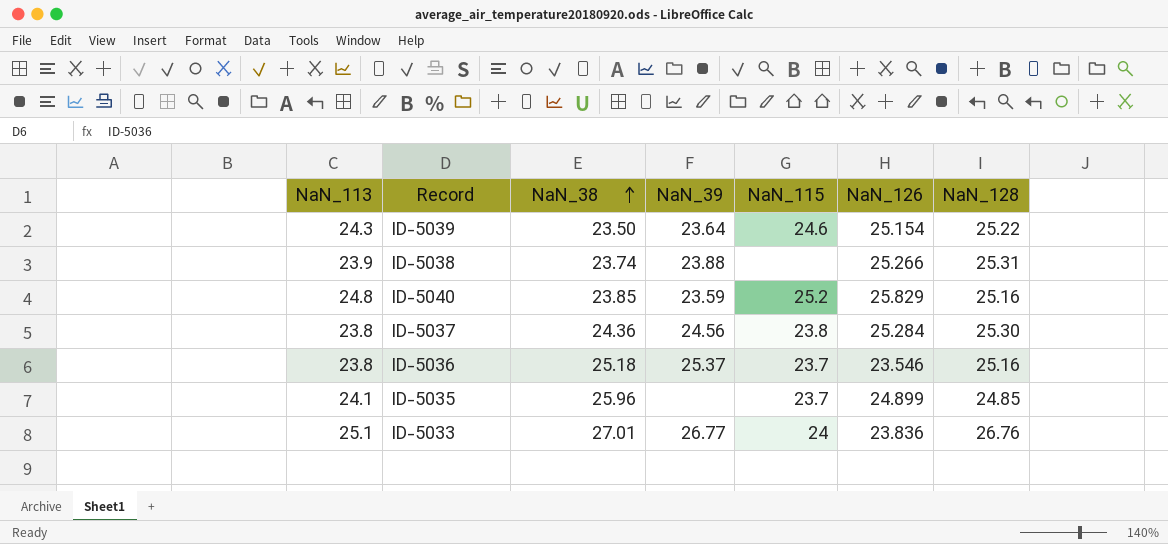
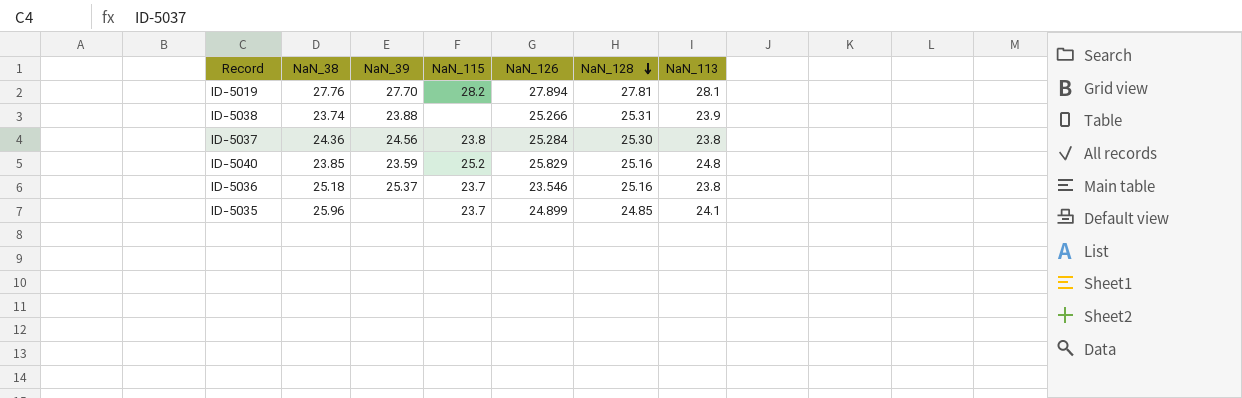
row order: NaN_38 ascending -> NaN_128 descending
column NaN_113 | position: 1 -> 7
row ID-5039: 24.3 | 23.50 | 23.64 | 24.6 | 25.154 | 25.22 -> none
row ID-5033: 25.1 | 27.01 | 26.77 | 24 | 23.836 | 26.76 -> none
row ID-5019: none -> 27.76 | 27.70 | 28.2 | 27.894 | 27.81 | 28.1

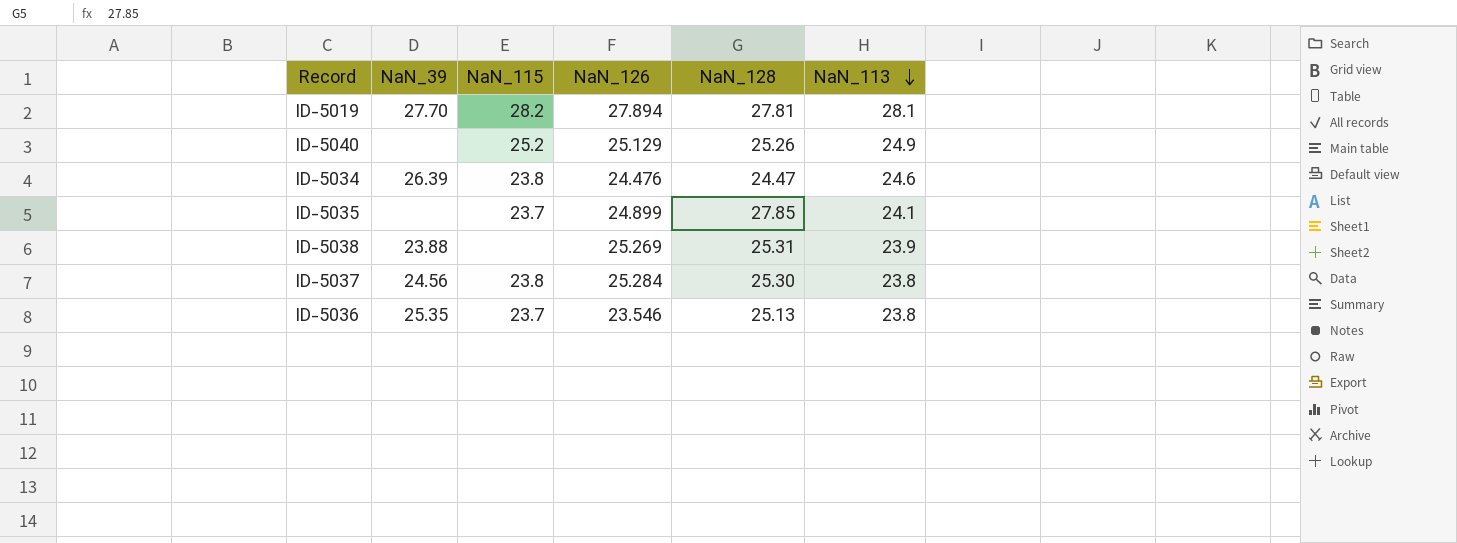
row order: NaN_128 descending -> NaN_113 descending
column NaN_38 | position: 2 -> none
ID-5040 | NaN_39: 23.59 -> none
ID-5040 | NaN_126: 25.829 -> 25.129
ID-5040 | NaN_128: 25.16 -> 25.26
ID-5040 | NaN_113: 24.8 -> 24.9
row ID-5034: none -> 26.39 | 23.8 | 24.476 | 24.47 | 24.6
ID-5035 | NaN_128: 24.85 -> 27.85
ID-5038 | NaN_126: 25.266 -> 25.269
ID-5036 | NaN_39: 25.37 -> 25.35
ID-5036 | NaN_128: 25.16 -> 25.13

